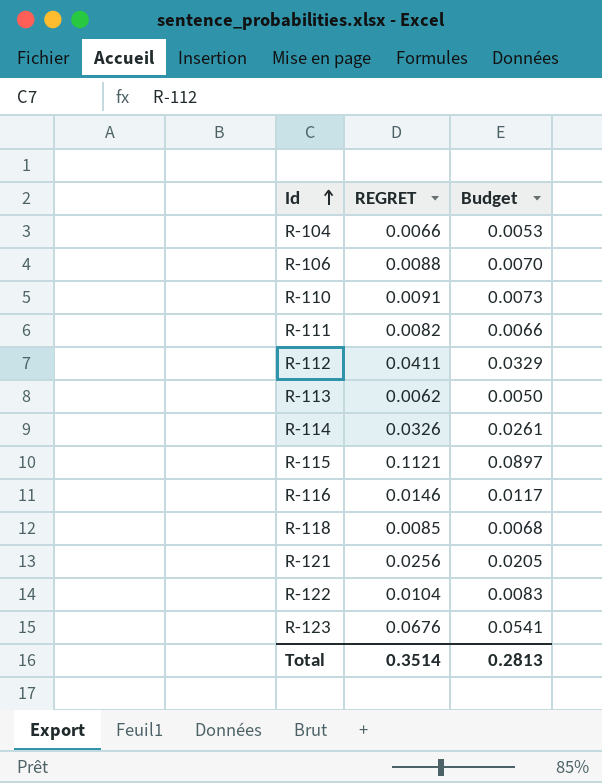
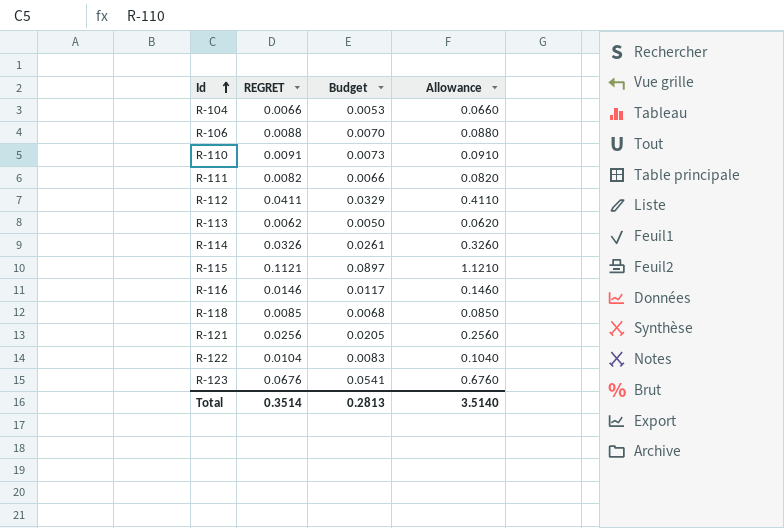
column Allowance | formula: none -> [REGRET] * 10

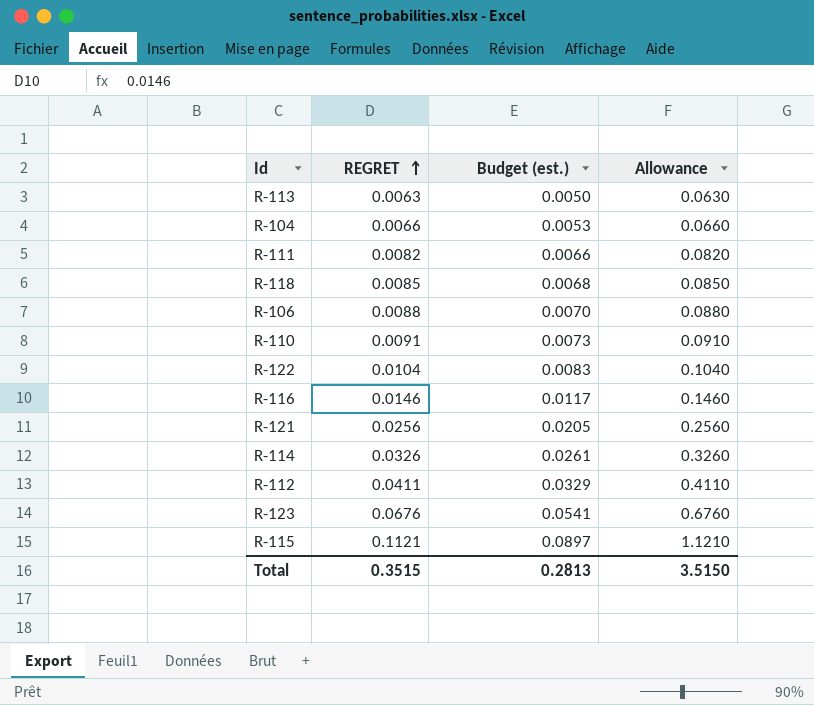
row order: Id ascending -> REGRET ascending
column name: Budget -> Budget (est.)
R-113 | REGRET: 0.0062 -> 0.0063
R-113 | Allowance: 0.0620 -> 0.0630
Total | REGRET: 0.3514 -> 0.3515
Total | Allowance: 3.5140 -> 3.5150

